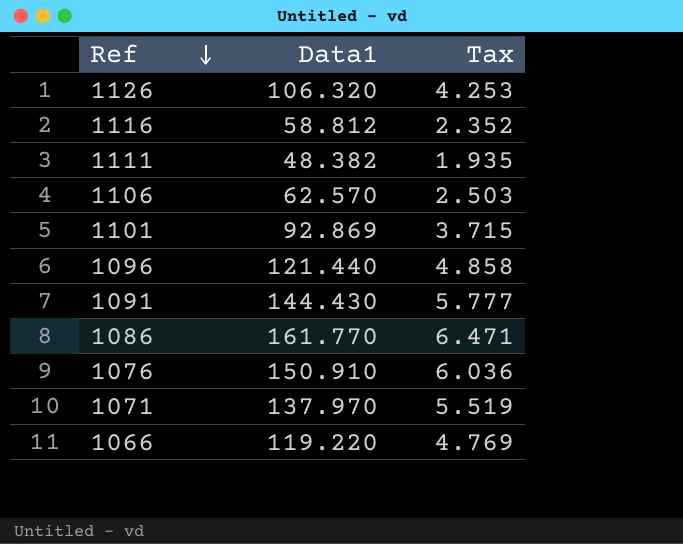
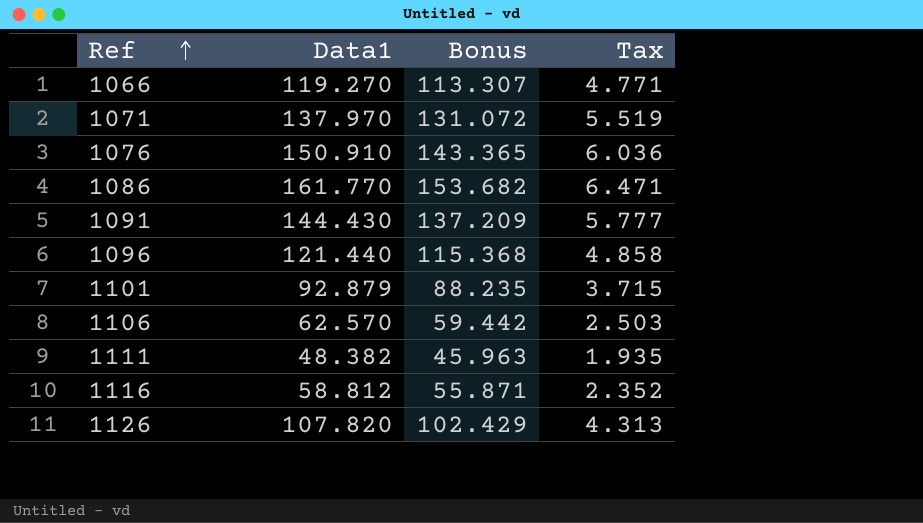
row order: Ref descending -> Ref ascending
column Bonus | formula: none -> [Data1] * 0.95
1066 | Data1: 119.220 -> 119.270
1066 | Tax: 4.769 -> 4.771
1101 | Data1: 92.869 -> 92.879
1126 | Data1: 106.320 -> 107.820
1126 | Tax: 4.253 -> 4.313

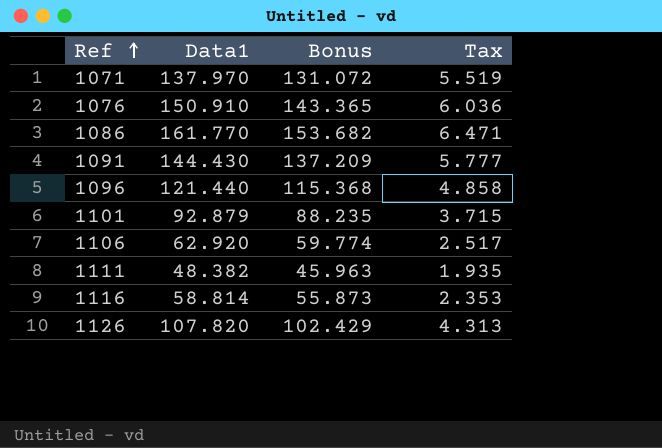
row 1066: 119.270 | 113.307 | 4.771 -> none
1106 | Data1: 62.570 -> 62.920
1106 | Bonus: 59.442 -> 59.774
1106 | Tax: 2.503 -> 2.517
1116 | Data1: 58.812 -> 58.814
1116 | Bonus: 55.871 -> 55.873
1116 | Tax: 2.352 -> 2.353

